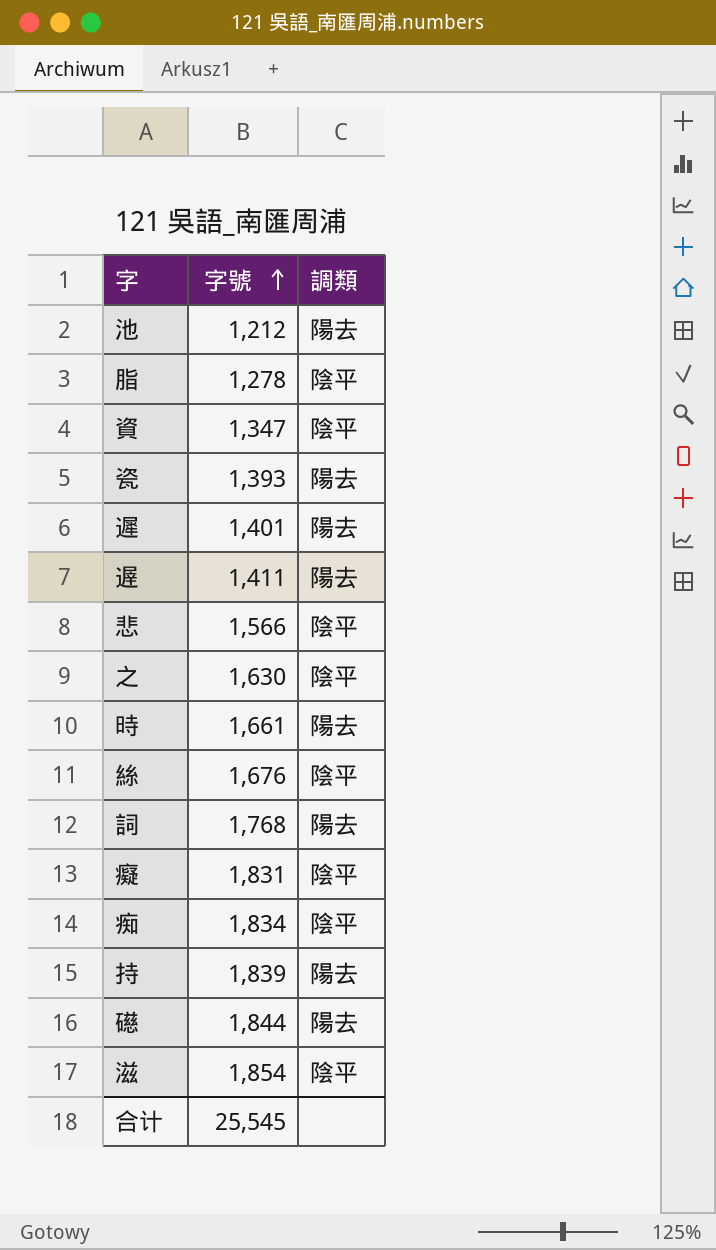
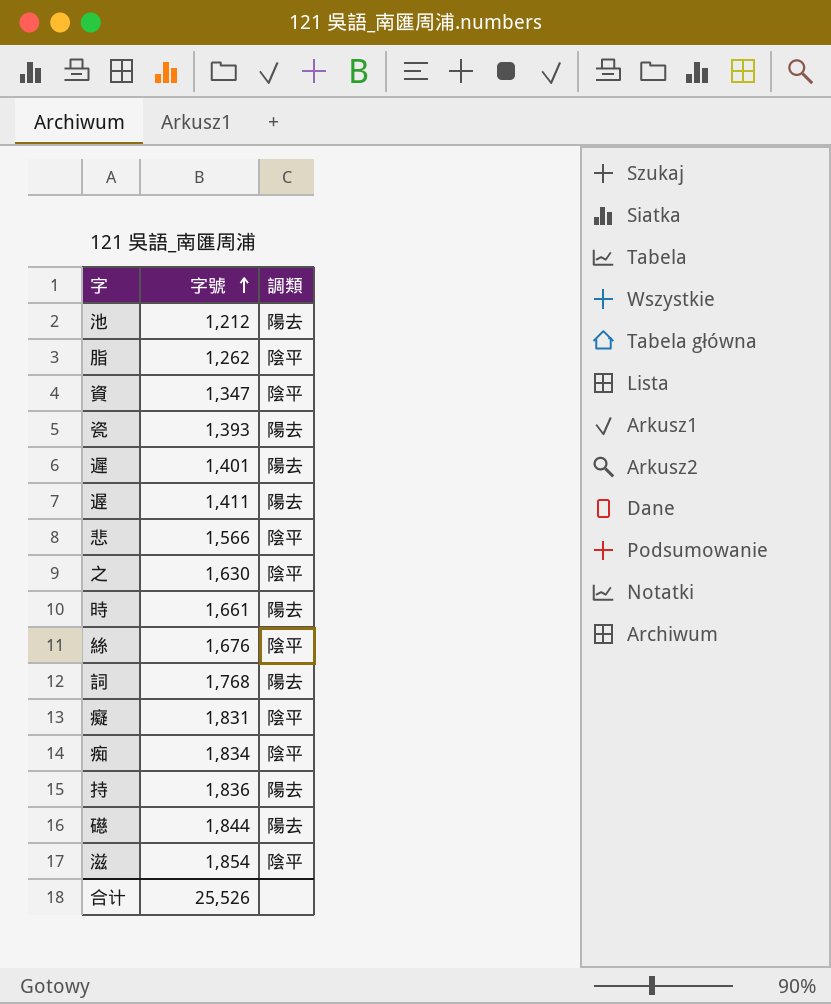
脂 | 字號: 1,278 -> 1,262
持 | 字號: 1,839 -> 1,836
合计 | 字號: 25,545 -> 25,526

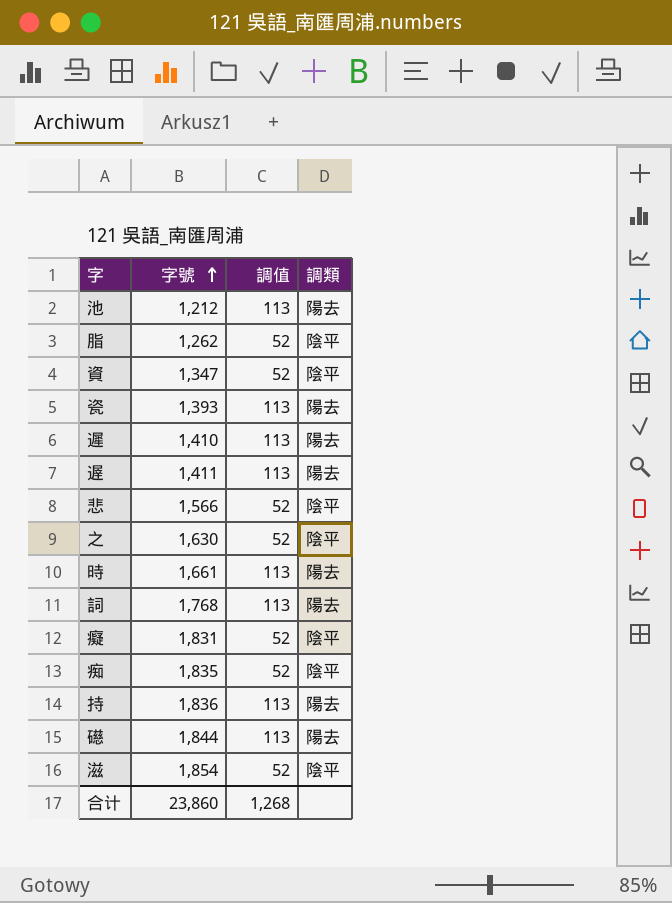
column 調值 | position: none -> 3
row 絲: 1,676 | 陰平 -> none
遲 | 字號: 1,401 -> 1,410
痴 | 字號: 1,834 -> 1,835
合计 | 字號: 25,526 -> 23,860

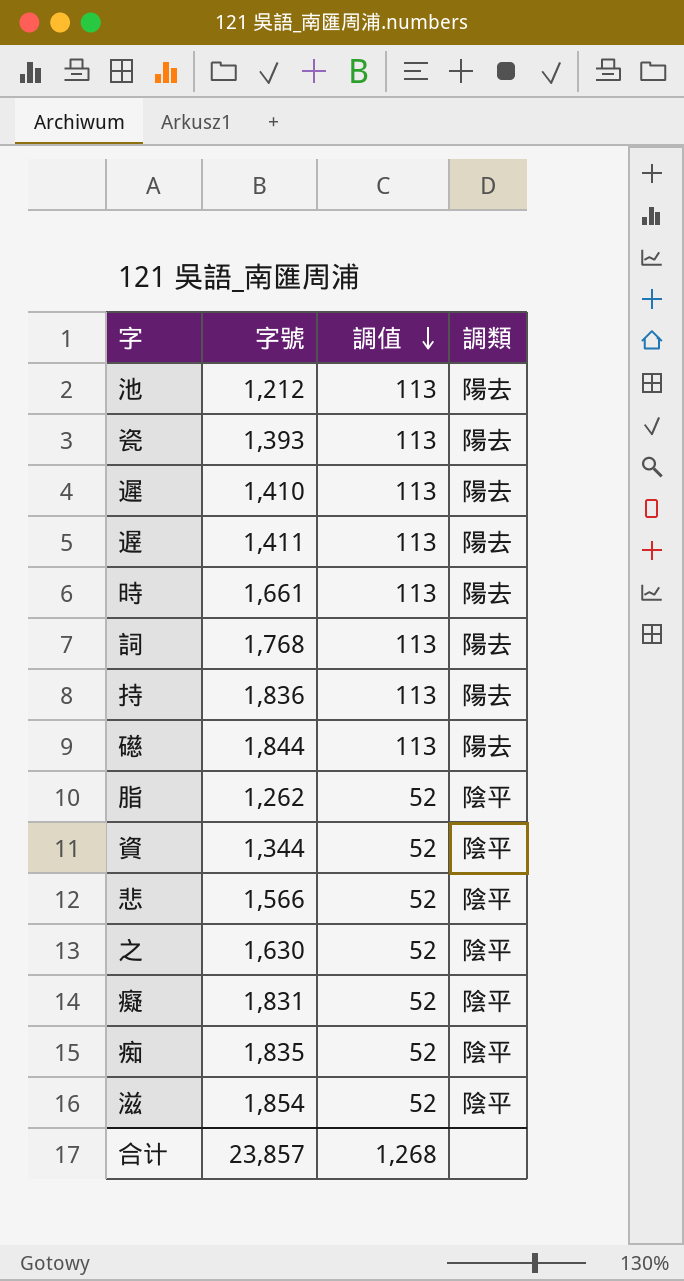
row order: 字號 ascending -> 調值 descending
資 | 字號: 1,347 -> 1,344
合计 | 字號: 23,860 -> 23,857

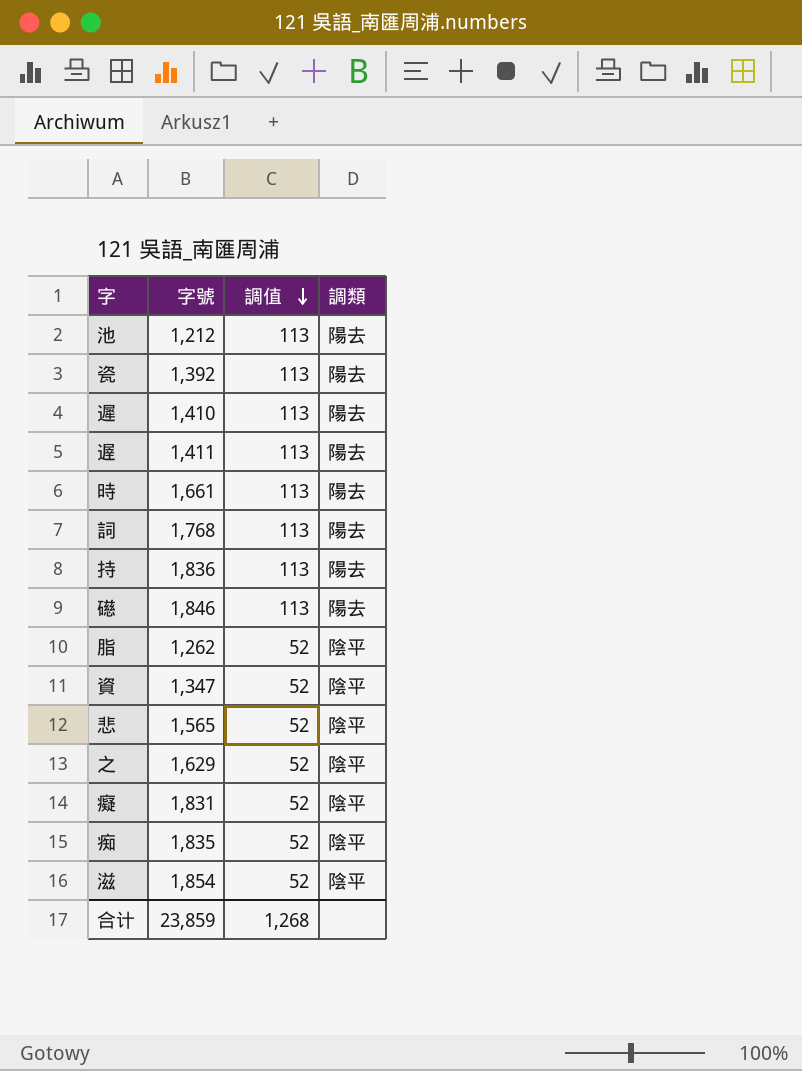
瓷 | 字號: 1,393 -> 1,392
礠 | 字號: 1,844 -> 1,846
資 | 字號: 1,344 -> 1,347
悲 | 字號: 1,566 -> 1,565
之 | 字號: 1,630 -> 1,629
合计 | 字號: 23,857 -> 23,859

